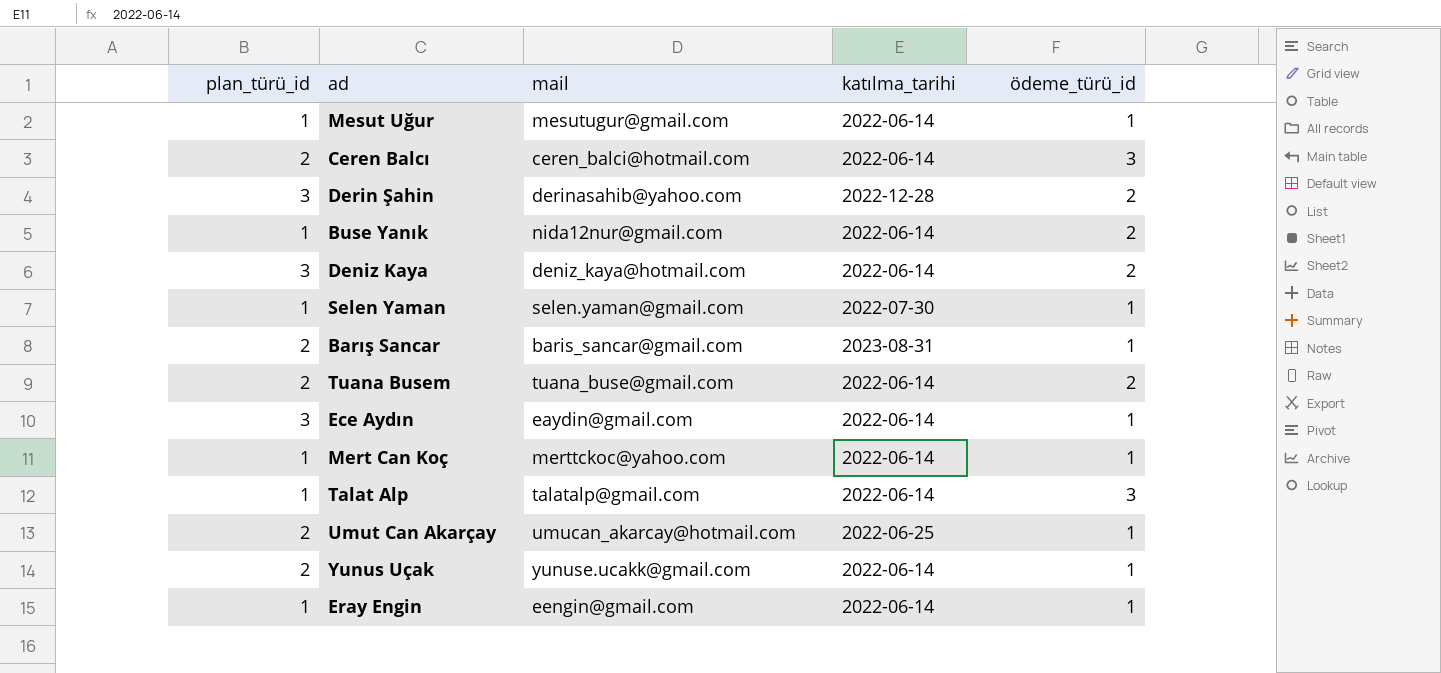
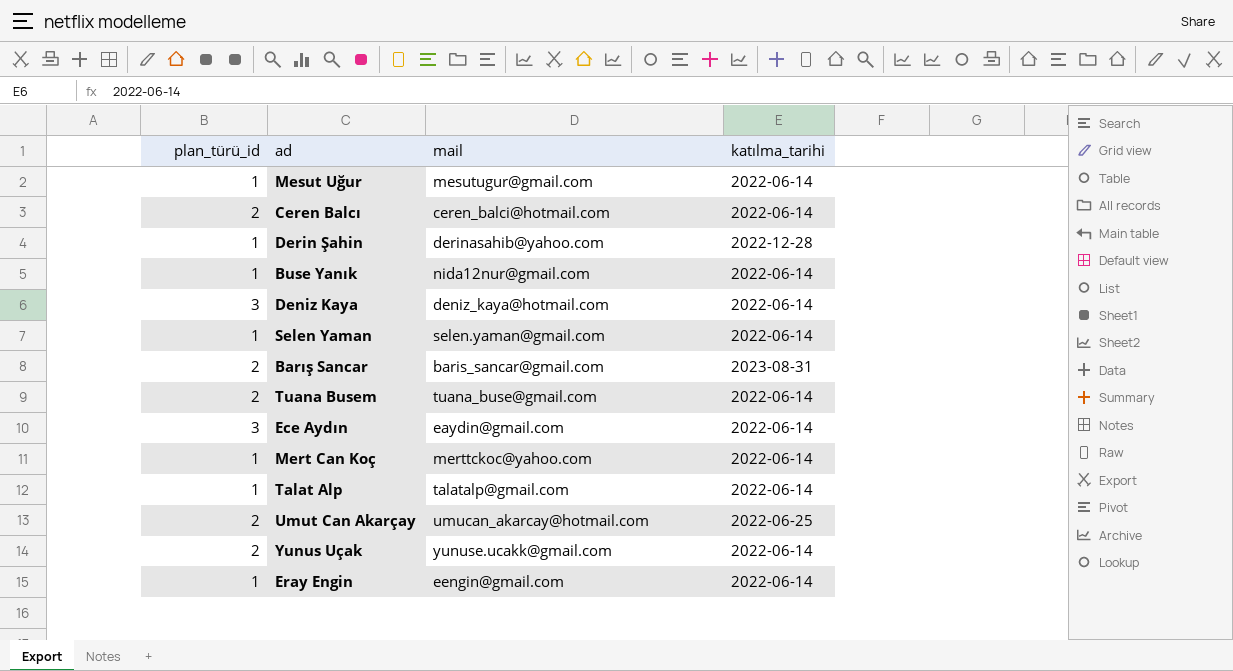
column ödeme_türü_id | position: 5 -> none
Derin Şahin | plan_türü_id: 3 -> 1
Selen Yaman | katılma_tarihi: 2022-07-30 -> 2022-06-14

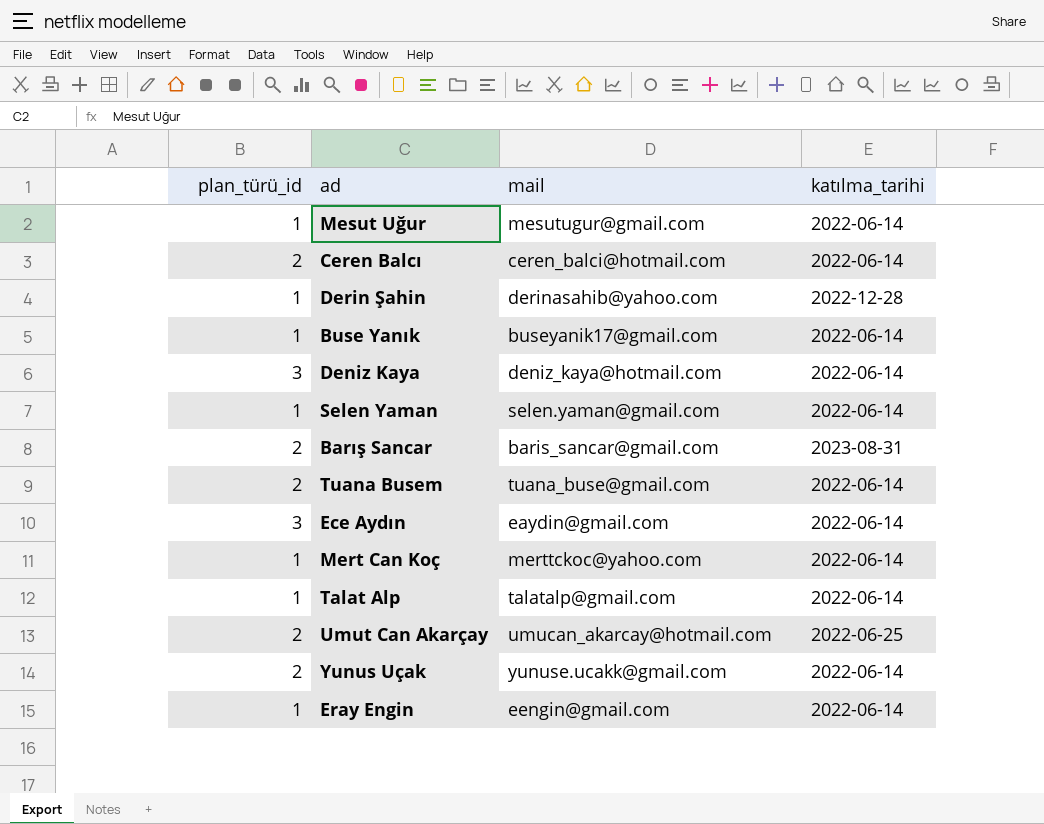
Buse Yanık | mail: nida12nur@gmail.com -> buseyanik17@gmail.com

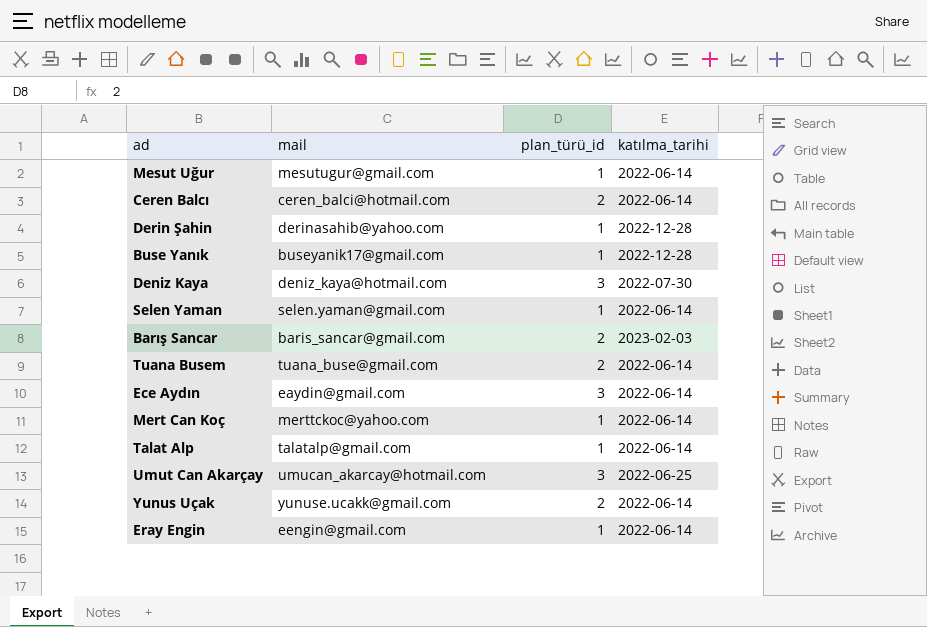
column plan_türü_id | position: 1 -> 3
Buse Yanık | katılma_tarihi: 2022-06-14 -> 2022-12-28
Deniz Kaya | katılma_tarihi: 2022-06-14 -> 2022-07-30
Barış Sancar | katılma_tarihi: 2023-08-31 -> 2023-02-03
Umut Can Akarçay | plan_türü_id: 2 -> 3

